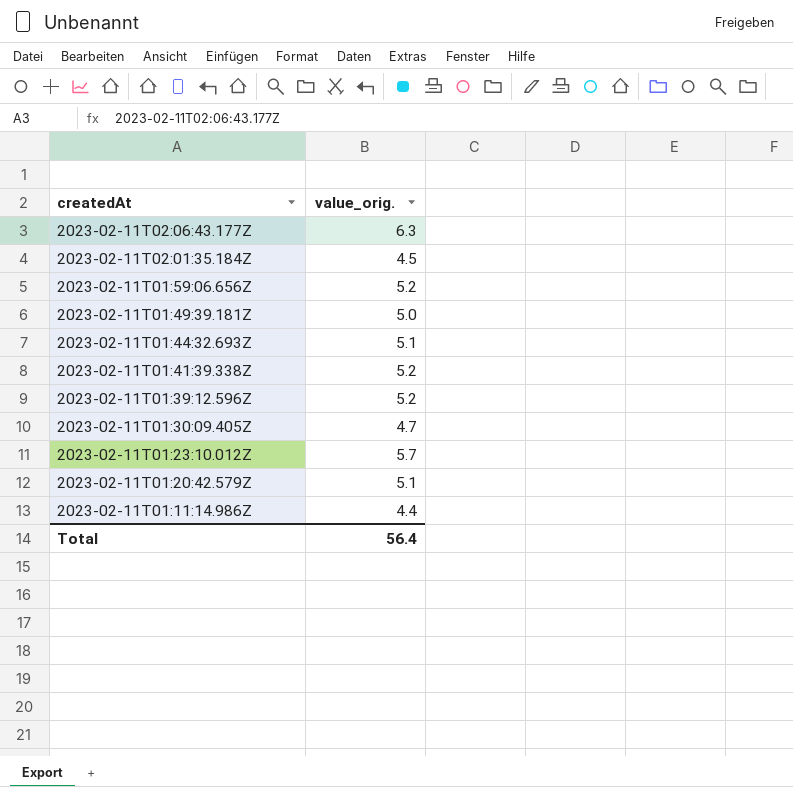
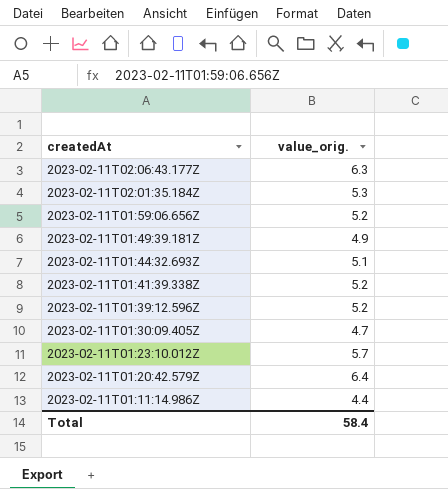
2023-02-11T02:01:35.184Z | value_orig.: 4.5 -> 5.3
2023-02-11T01:49:39.181Z | value_orig.: 5.0 -> 4.9
2023-02-11T01:20:42.579Z | value_orig.: 5.1 -> 6.4
Total | value_orig.: 56.4 -> 58.4

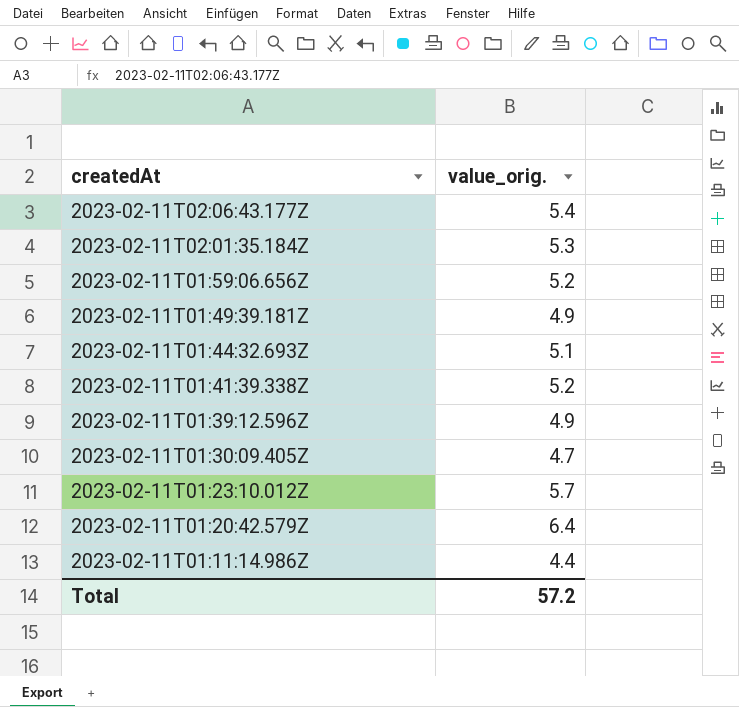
2023-02-11T02:06:43.177Z | value_orig.: 6.3 -> 5.4
2023-02-11T01:39:12.596Z | value_orig.: 5.2 -> 4.9
Total | value_orig.: 58.4 -> 57.2

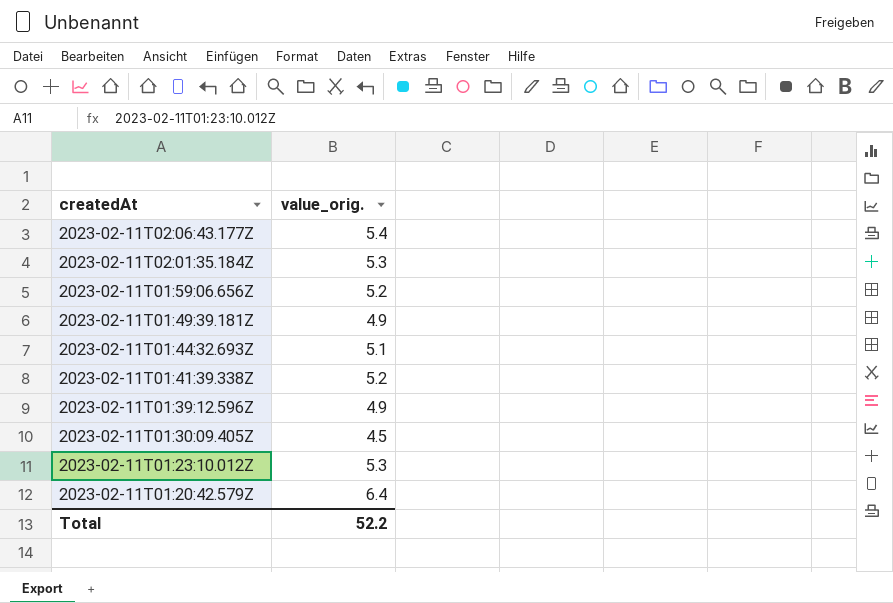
row 2023-02-11T01:11:14.986Z: 4.4 -> none
2023-02-11T01:30:09.405Z | value_orig.: 4.7 -> 4.5
2023-02-11T01:23:10.012Z | value_orig.: 5.7 -> 5.3
Total | value_orig.: 57.2 -> 52.2

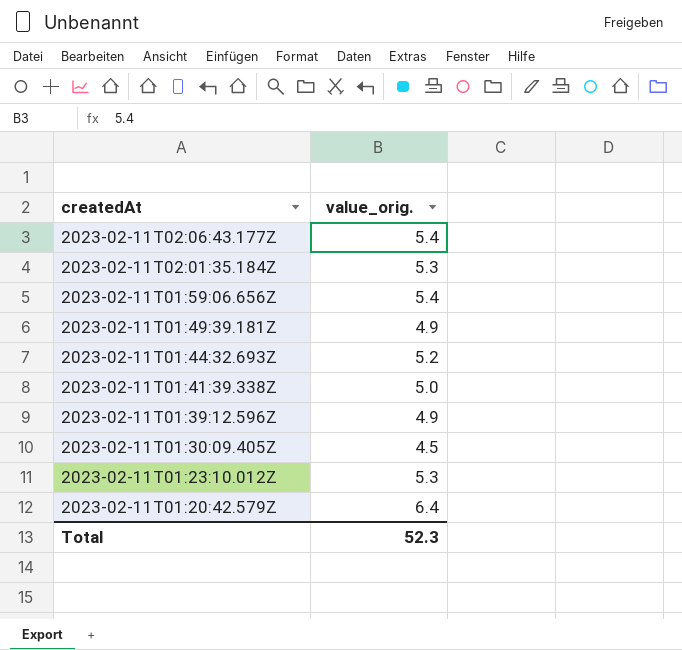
2023-02-11T01:59:06.656Z | value_orig.: 5.2 -> 5.4
2023-02-11T01:44:32.693Z | value_orig.: 5.1 -> 5.2
2023-02-11T01:41:39.338Z | value_orig.: 5.2 -> 5.0
Total | value_orig.: 52.2 -> 52.3

